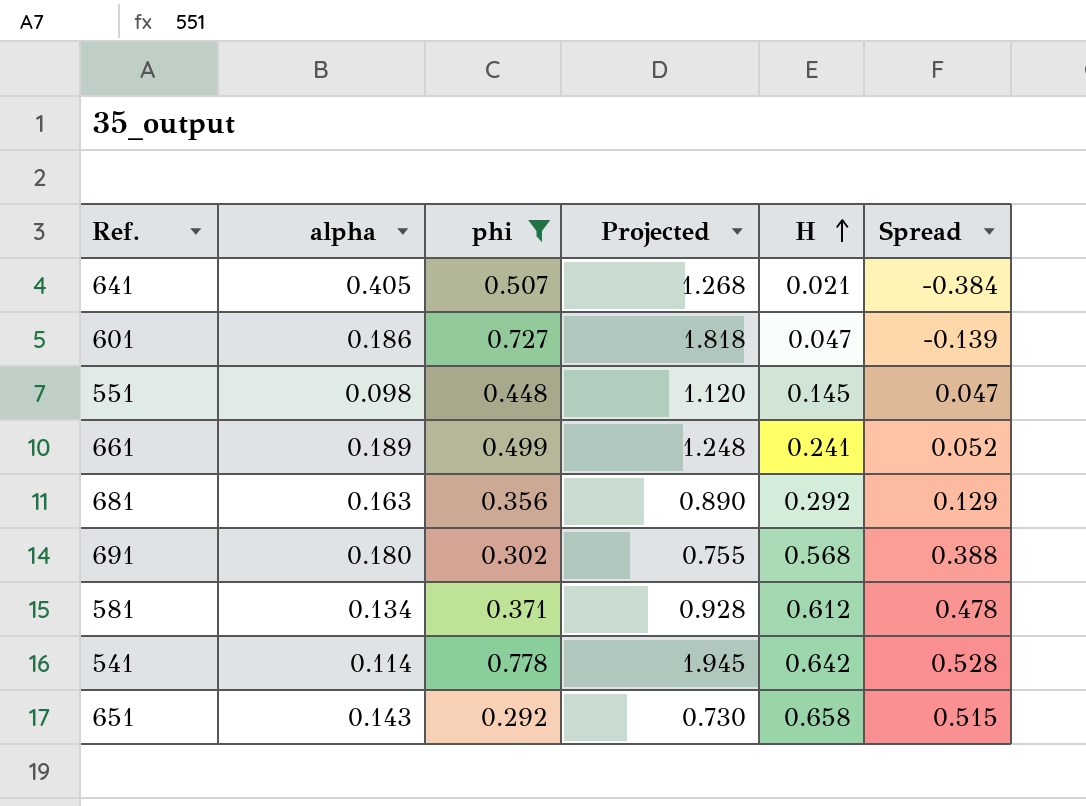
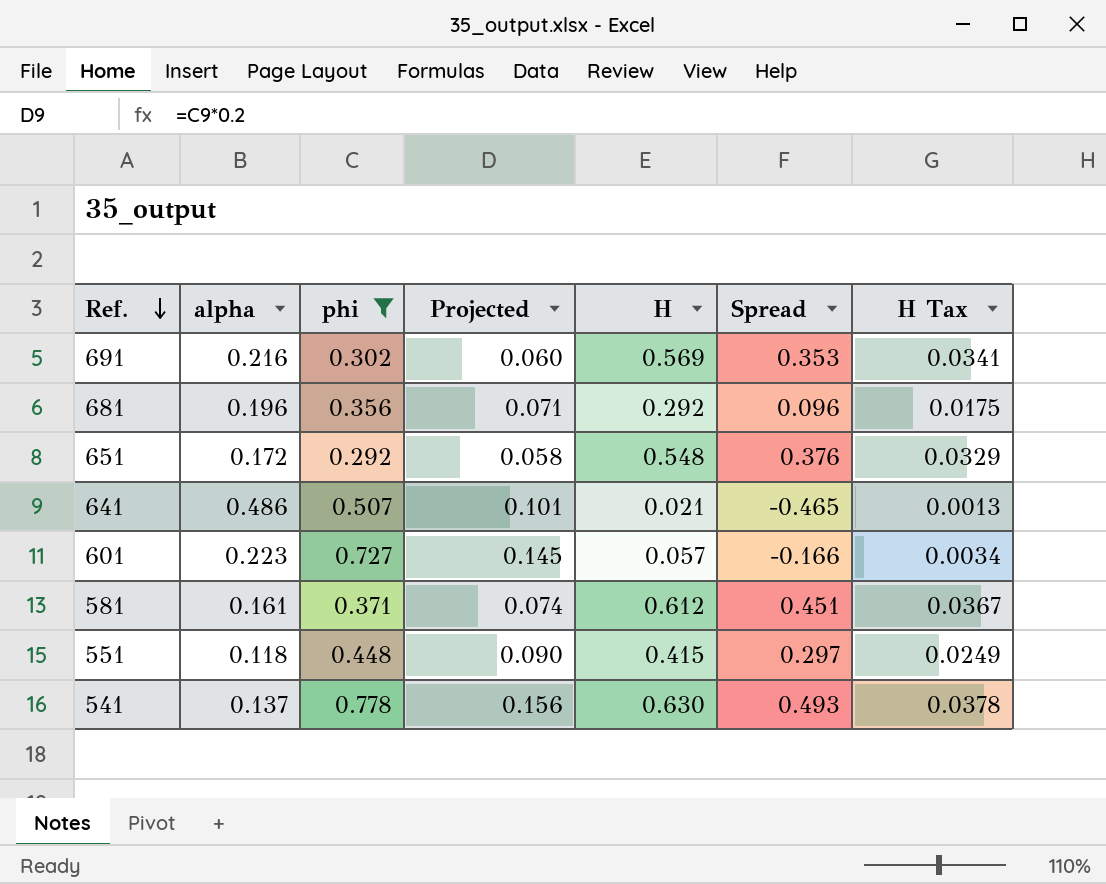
row order: H ascending -> Ref. descending
column Projected | formula: [phi] * 2.5 -> [phi] * 0.2
column H Tax | formula: none -> [H] * 0.06
row 661: 0.189 | 0.499 | 1.248 | 0.241 | 0.052 -> none
691 | alpha: 0.180 -> 0.216
691 | H: 0.568 -> 0.569
691 | Spread: 0.388 -> 0.353
681 | alpha: 0.163 -> 0.196
681 | Spread: 0.129 -> 0.096
651 | alpha: 0.143 -> 0.172
651 | H: 0.658 -> 0.548
651 | Spread: 0.515 -> 0.376
641 | alpha: 0.405 -> 0.486
641 | Spread: -0.384 -> -0.465
601 | alpha: 0.186 -> 0.223
601 | H: 0.047 -> 0.057
601 | Spread: -0.139 -> -0.166
581 | alpha: 0.134 -> 0.161
581 | Spread: 0.478 -> 0.451
551 | alpha: 0.098 -> 0.118
551 | H: 0.145 -> 0.415
551 | Spread: 0.047 -> 0.297
541 | alpha: 0.114 -> 0.137
541 | H: 0.642 -> 0.630
541 | Spread: 0.528 -> 0.493

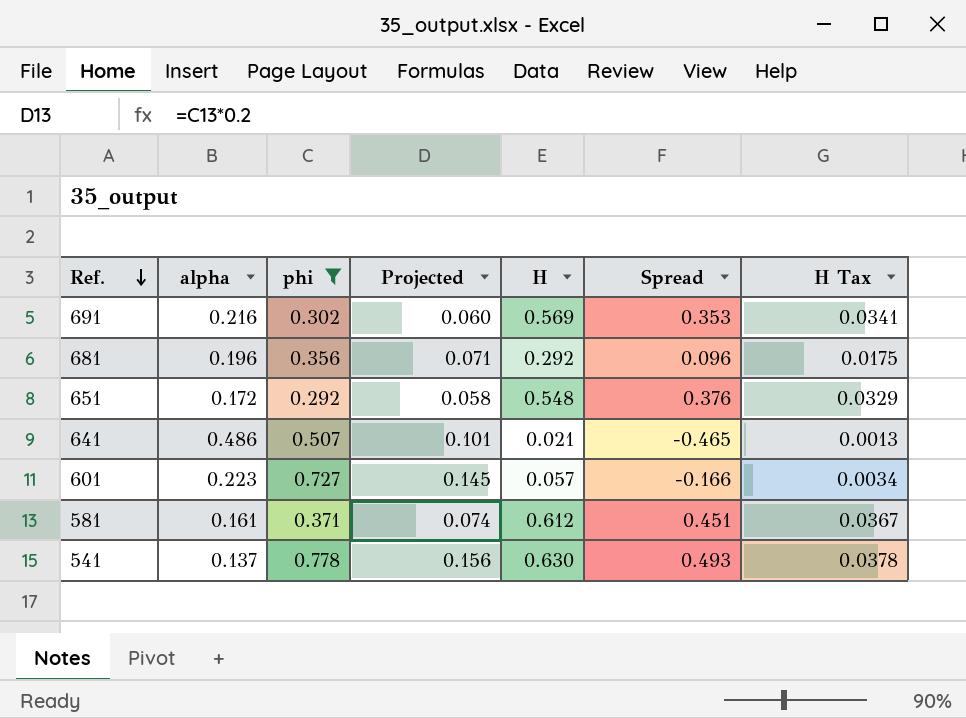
row 551: 0.118 | 0.448 | 0.090 | 0.415 | 0.297 | 0.0249 -> none

